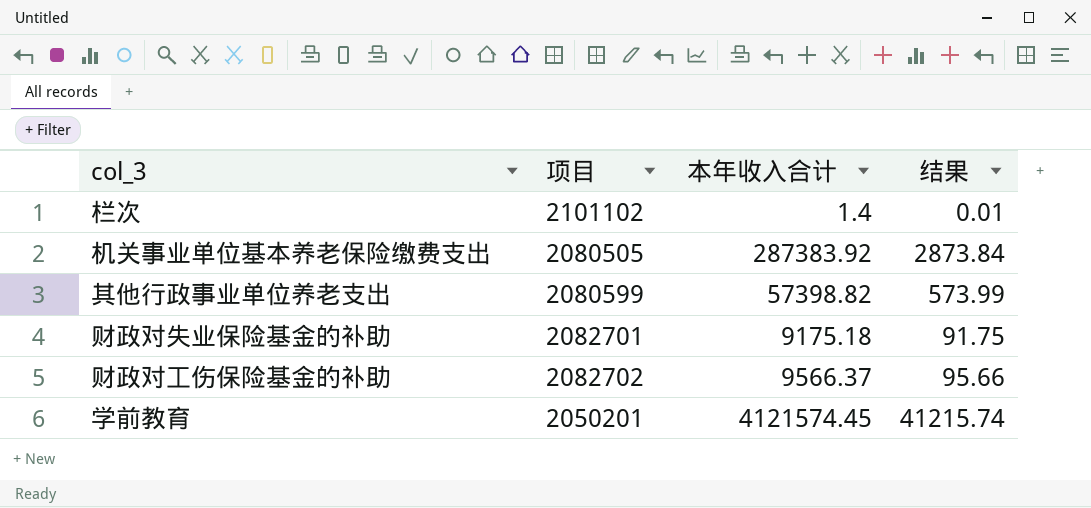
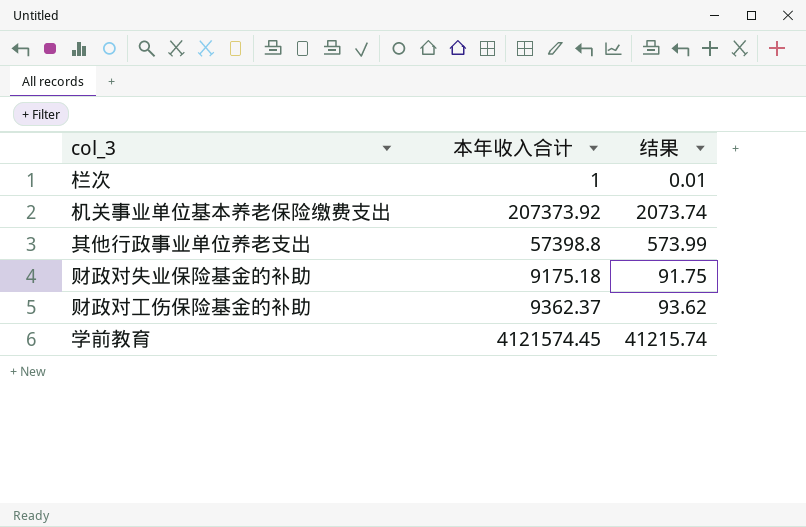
column 项目 | position: 2 -> none
栏次 | 本年收入合计: 1.4 -> 1
机关事业单位基本养老保险缴费支出 | 本年收入合计: 287383.92 -> 207373.92
机关事业单位基本养老保险缴费支出 | 结果: 2873.84 -> 2073.74
其他行政事业单位养老支出 | 本年收入合计: 57398.82 -> 57398.8
财政对工伤保险基金的补助 | 本年收入合计: 9566.37 -> 9362.37
财政对工伤保险基金的补助 | 结果: 95.66 -> 93.62

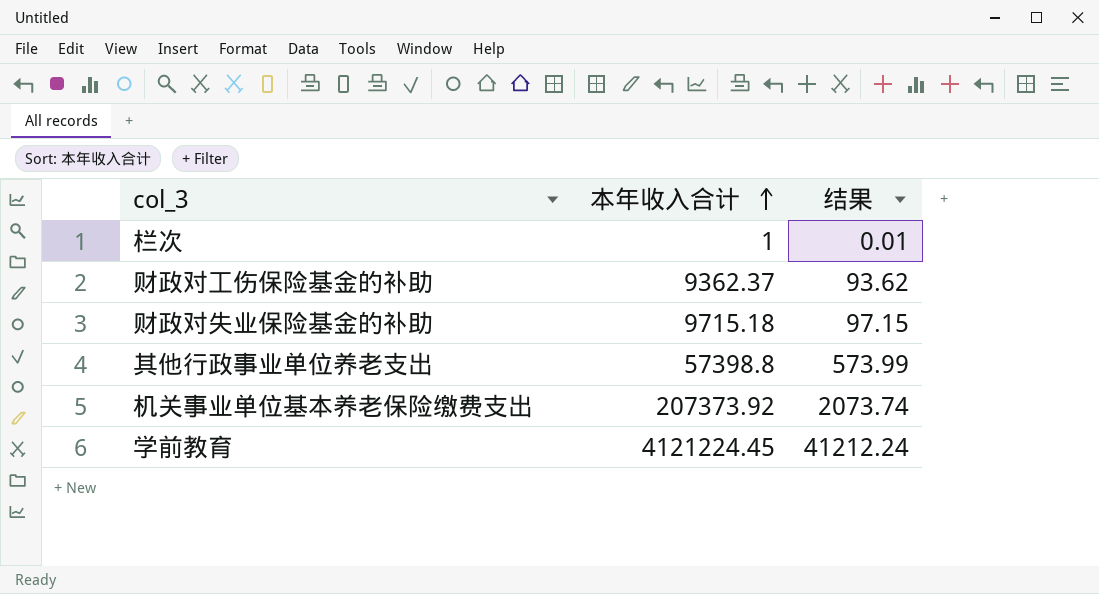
row order: none -> 本年收入合计 ascending
财政对失业保险基金的补助 | 本年收入合计: 9175.18 -> 9715.18
财政对失业保险基金的补助 | 结果: 91.75 -> 97.15
学前教育 | 本年收入合计: 4121574.45 -> 4121224.45
学前教育 | 结果: 41215.74 -> 41212.24

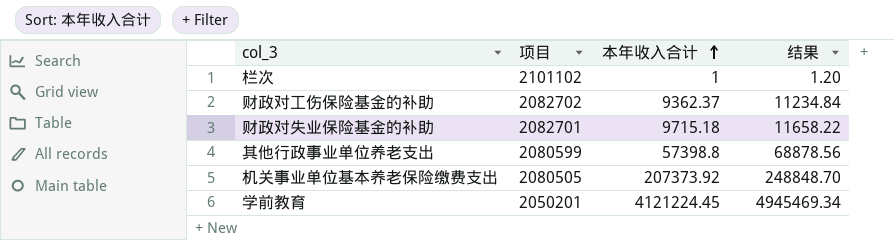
column 项目 | position: none -> 2
column 结果 | formula: [本年收入合计] * 0.01 -> [本年收入合计] * 1.2

